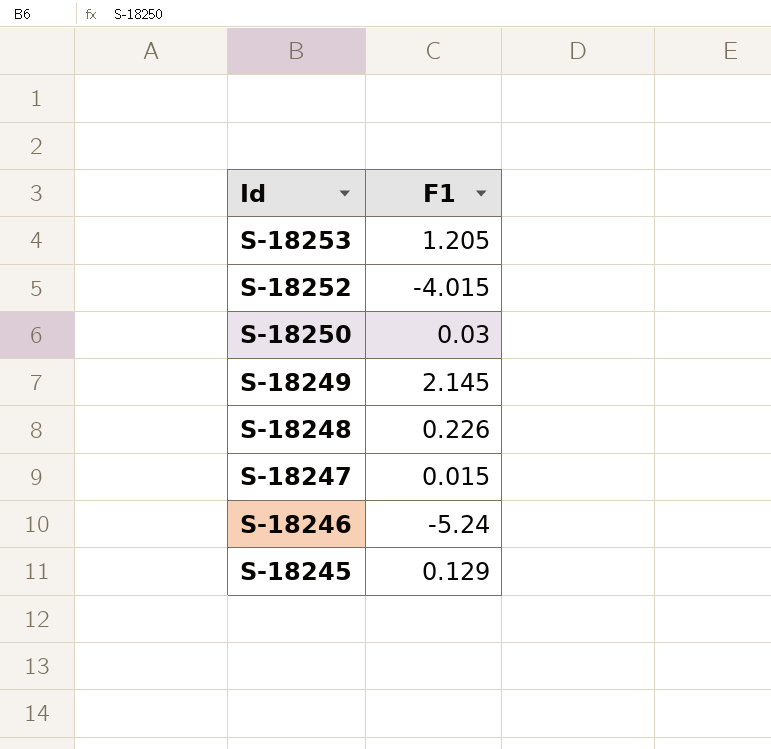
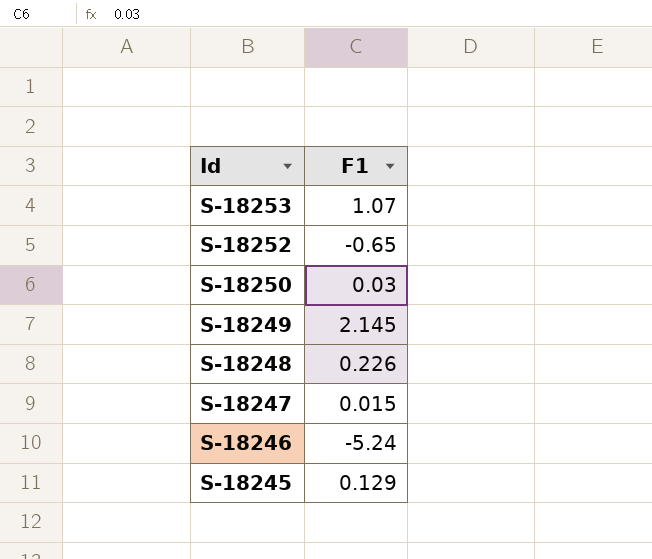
S-18253 | F1: 1.205 -> 1.07
S-18252 | F1: -4.015 -> -0.65

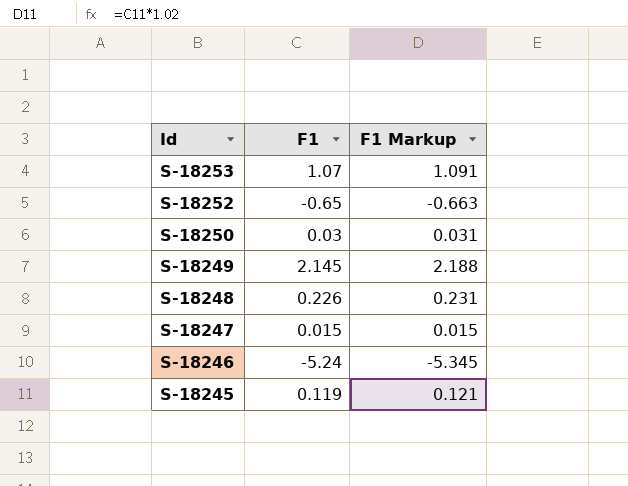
column F1 Markup | formula: none -> [F1] * 1.02
S-18245 | F1: 0.129 -> 0.119

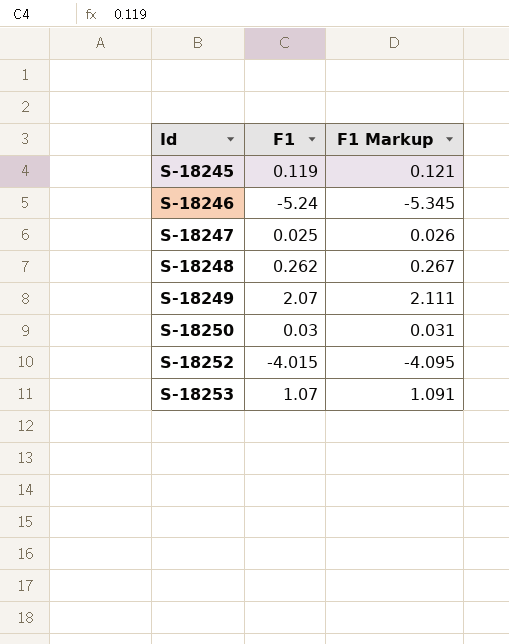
row order: Id descending -> Id ascending
S-18247 | F1: 0.015 -> 0.025
S-18247 | F1 Markup: 0.015 -> 0.026
S-18248 | F1: 0.226 -> 0.262
S-18248 | F1 Markup: 0.231 -> 0.267
S-18249 | F1: 2.145 -> 2.07
S-18249 | F1 Markup: 2.188 -> 2.111
S-18252 | F1: -0.65 -> -4.015
S-18252 | F1 Markup: -0.663 -> -4.095

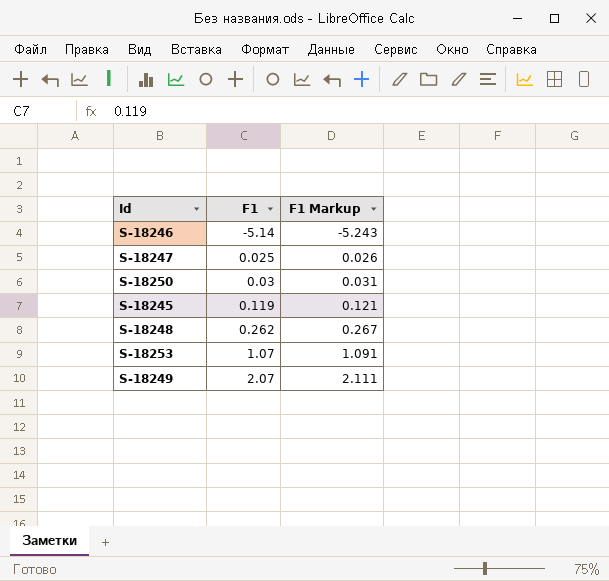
row order: Id ascending -> F1 ascending
row S-18252: -4.015 | -4.095 -> none
S-18246 | F1: -5.24 -> -5.14
S-18246 | F1 Markup: -5.345 -> -5.243

